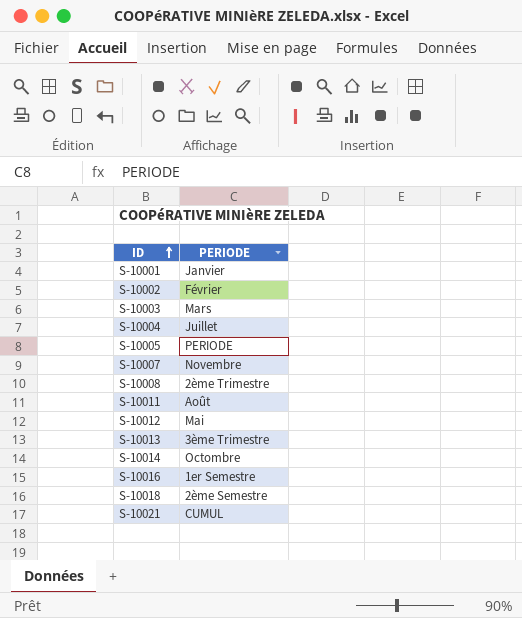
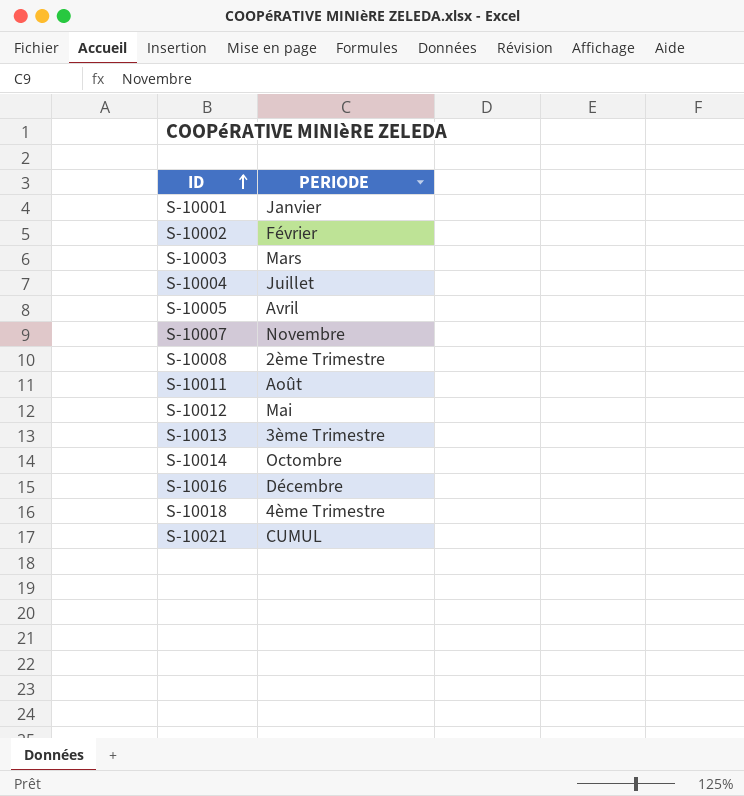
S-10005 | PERIODE: PERIODE -> Avril
S-10016 | PERIODE: 1er Semestre -> Décembre
S-10018 | PERIODE: 2ème Semestre -> 4ème Trimestre

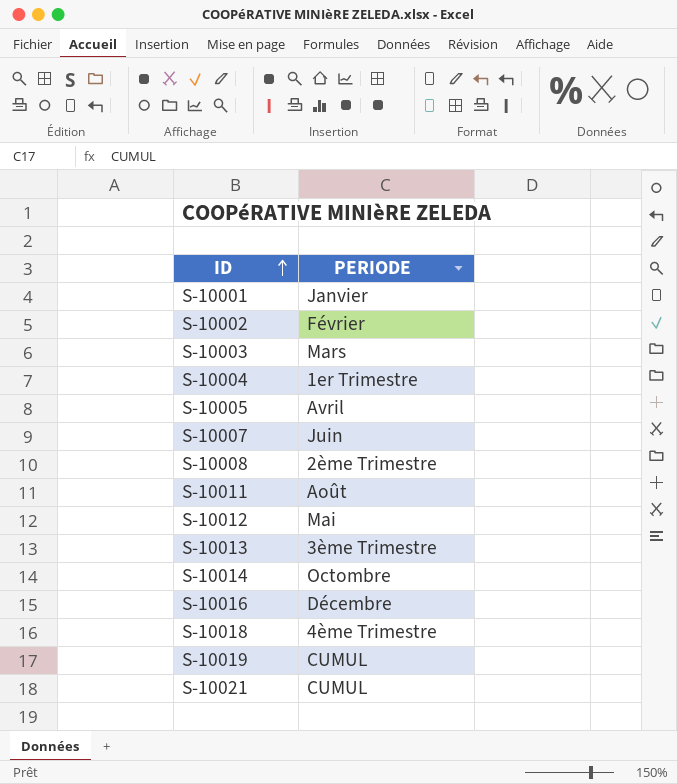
S-10004 | PERIODE: Juillet -> 1er Trimestre
S-10007 | PERIODE: Novembre -> Juin
row S-10019: none -> CUMUL

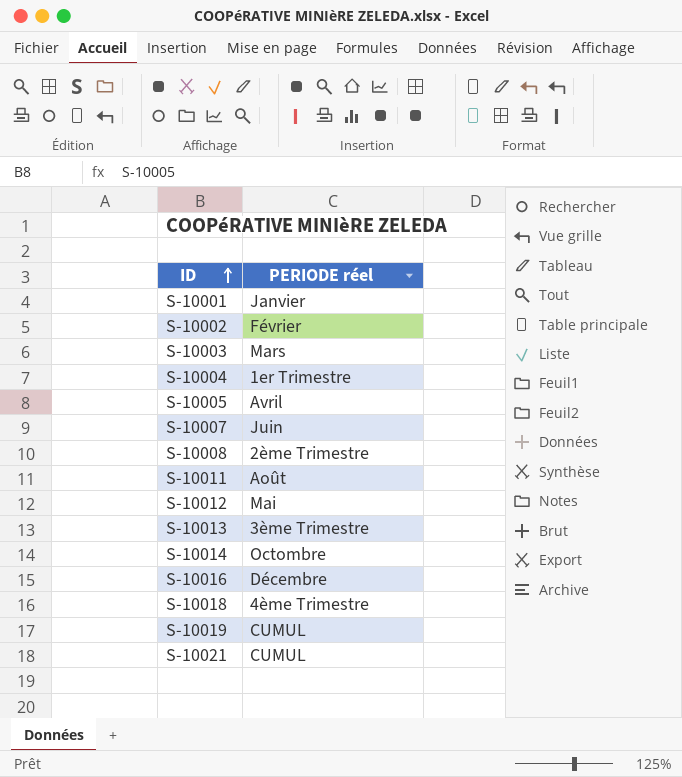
column name: PERIODE -> PERIODE réel

